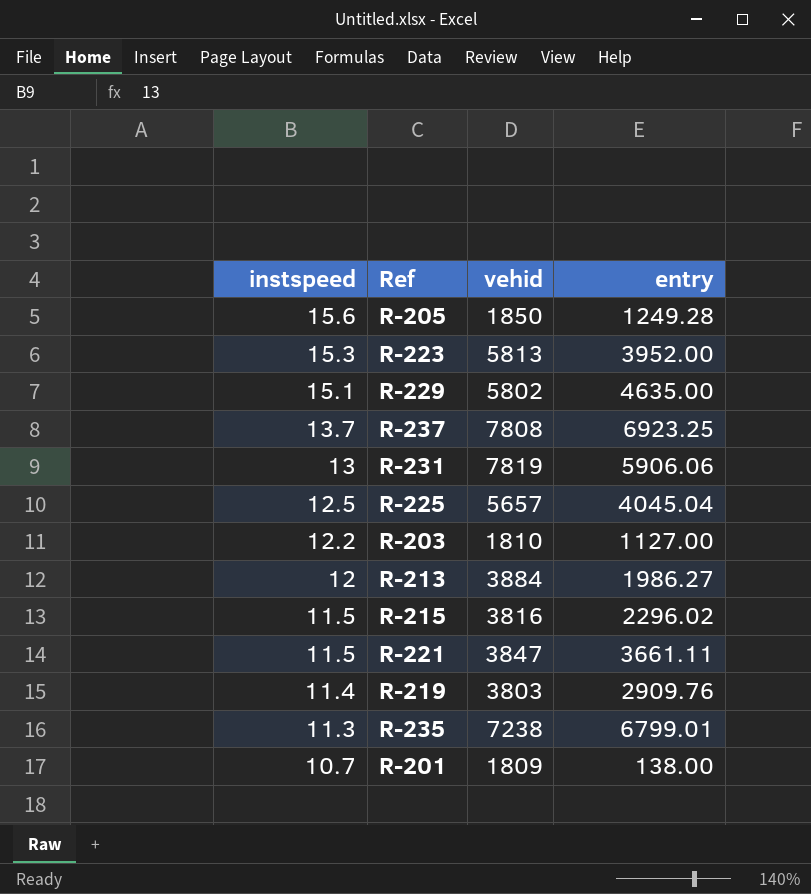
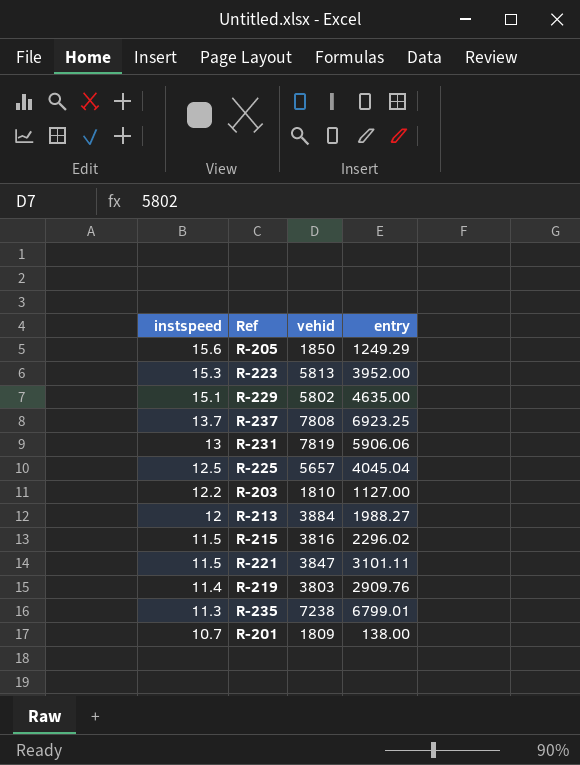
R-205 | entry: 1249.28 -> 1249.29
R-213 | entry: 1986.27 -> 1988.27
R-221 | entry: 3661.11 -> 3101.11

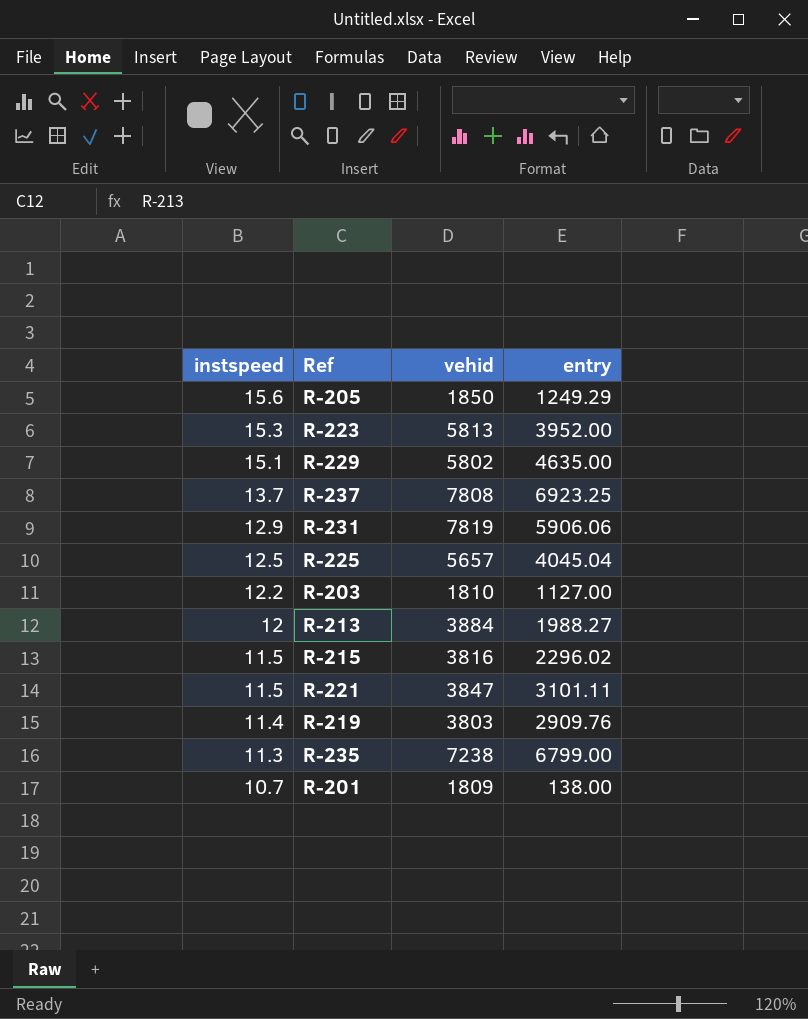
R-231 | instspeed: 13 -> 12.9
R-235 | entry: 6799.01 -> 6799.00

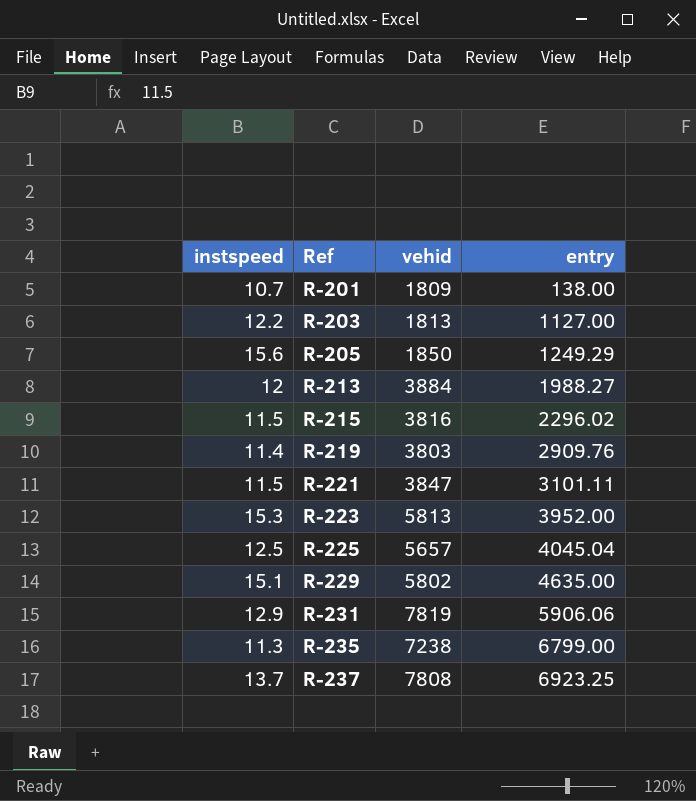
row order: instspeed descending -> Ref ascending
R-203 | vehid: 1810 -> 1813

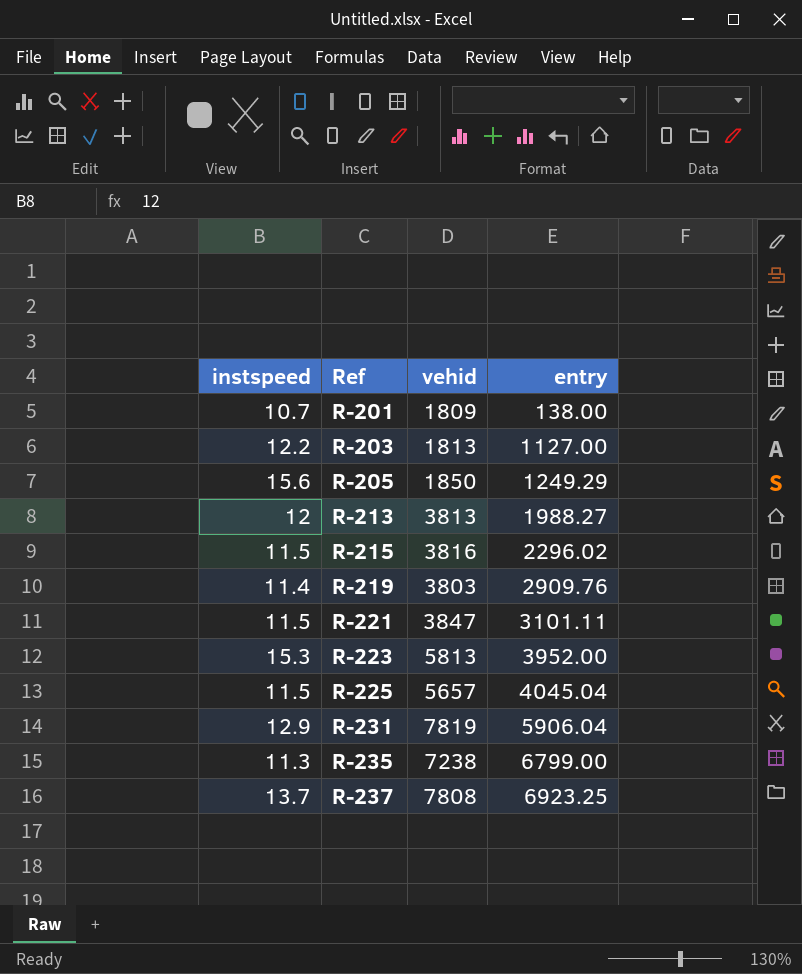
row R-229: 15.1 | 5802 | 4635.00 -> none
R-213 | vehid: 3884 -> 3813
R-225 | instspeed: 12.5 -> 11.5
R-231 | entry: 5906.06 -> 5906.04

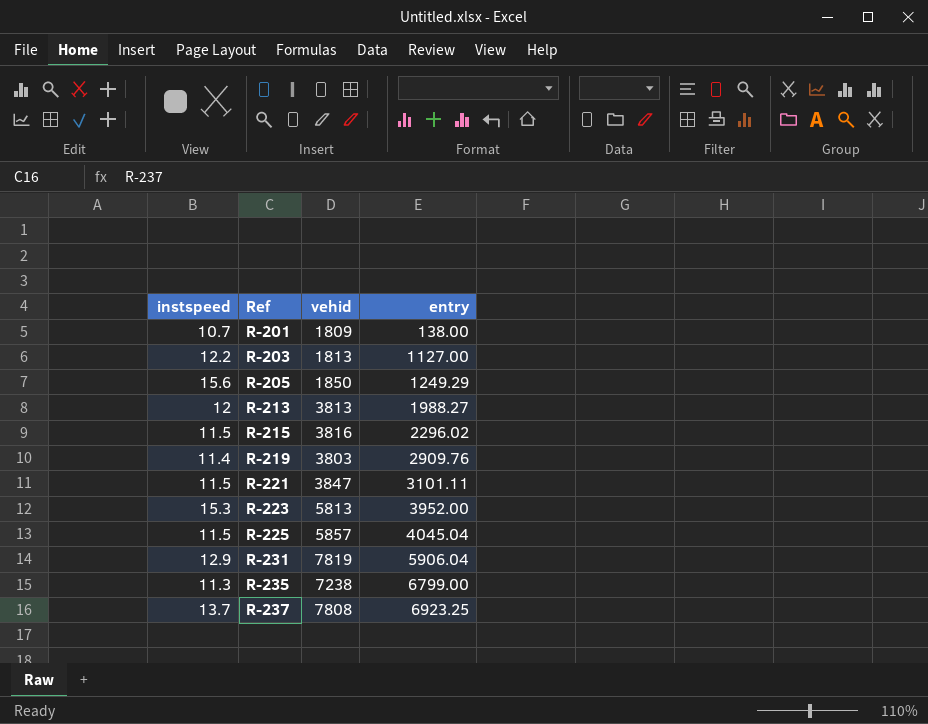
R-225 | vehid: 5657 -> 5857

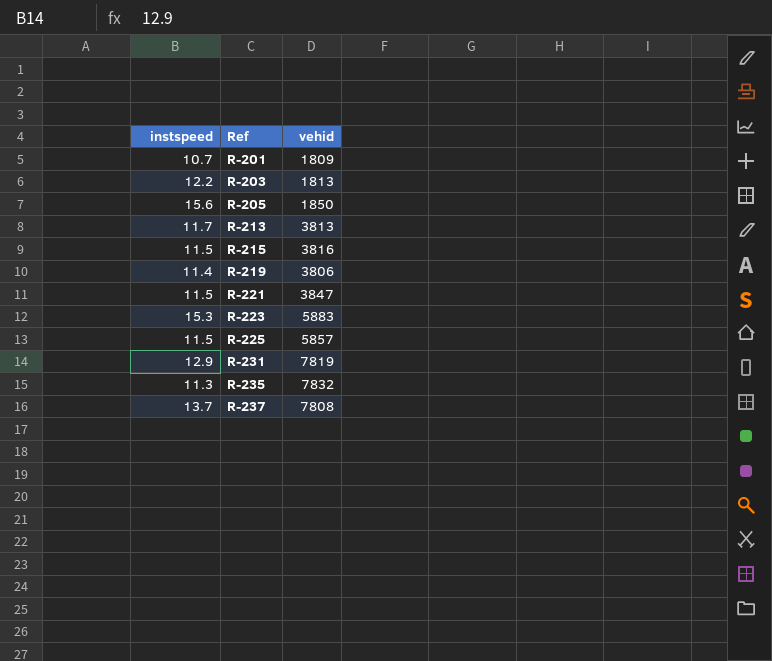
column entry | position: 4 -> none
R-213 | instspeed: 12 -> 11.7
R-219 | vehid: 3803 -> 3806
R-223 | vehid: 5813 -> 5883
R-235 | vehid: 7238 -> 7832

